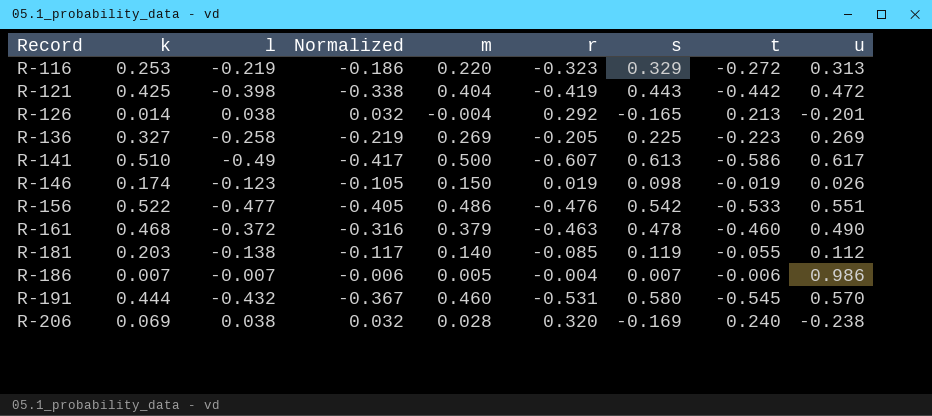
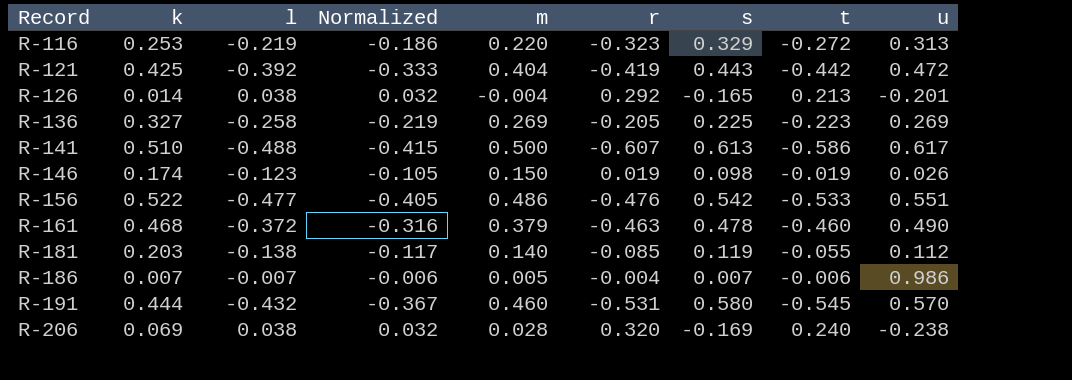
R-121 | l: -0.398 -> -0.392
R-121 | Normalized: -0.338 -> -0.333
R-141 | l: -0.49 -> -0.488
R-141 | Normalized: -0.417 -> -0.415

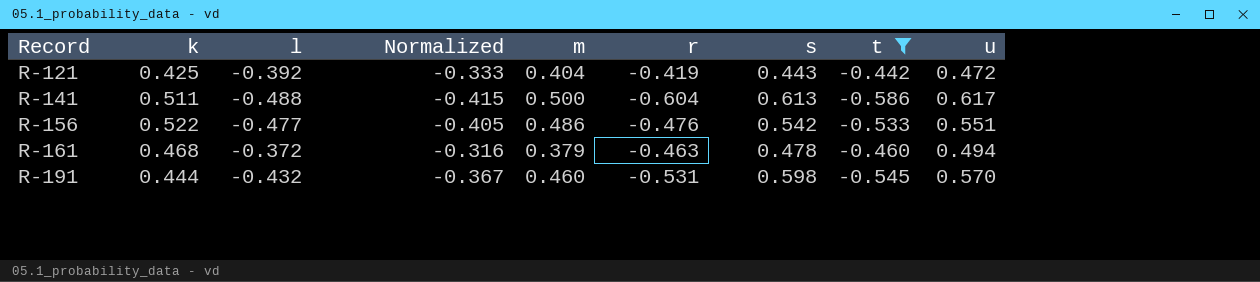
filter: none -> t <= -0.442
R-141 | k: 0.510 -> 0.511
R-141 | r: -0.607 -> -0.604
R-161 | u: 0.490 -> 0.494
R-191 | s: 0.580 -> 0.598

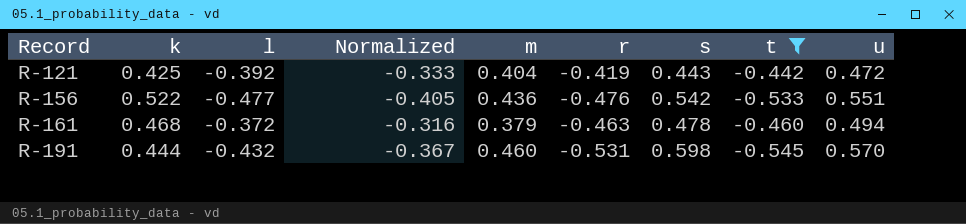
row R-141: 0.511 | -0.488 | -0.415 | 0.500 | -0.604 | 0.613 | -0.586 | 0.617 -> none
R-156 | m: 0.486 -> 0.436

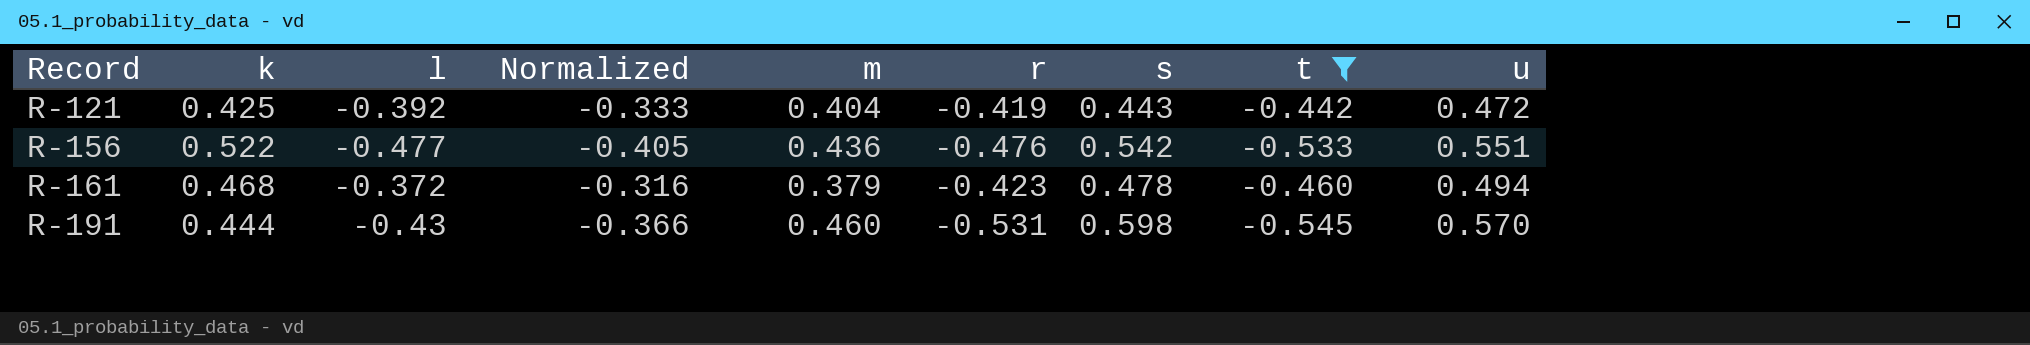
R-161 | r: -0.463 -> -0.423
R-191 | l: -0.432 -> -0.43
R-191 | Normalized: -0.367 -> -0.366

